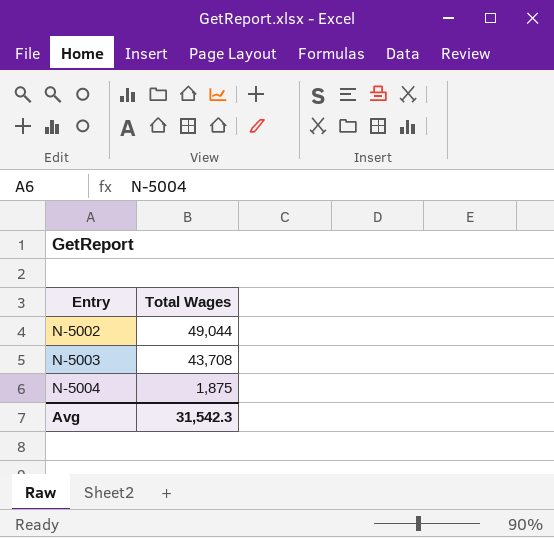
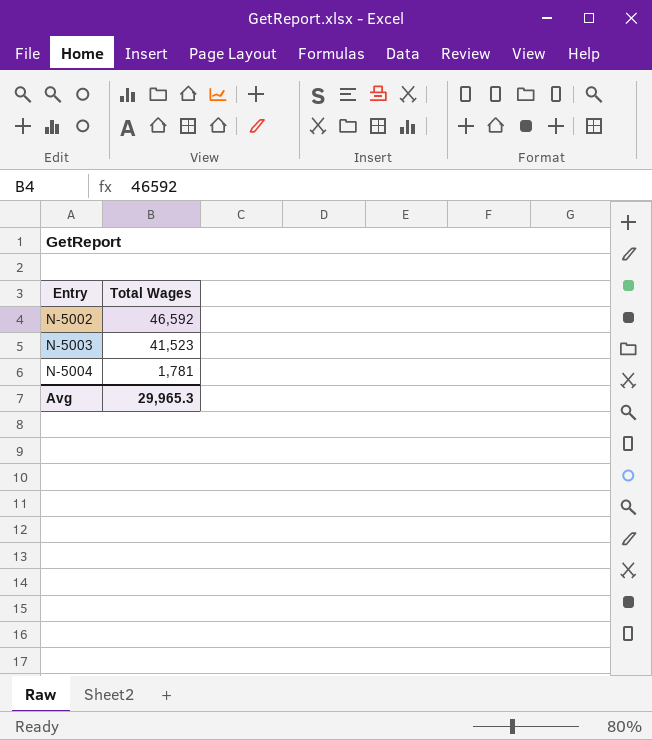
N-5002 | Total Wages: 49,044 -> 46,592
N-5003 | Total Wages: 43,708 -> 41,523
N-5004 | Total Wages: 1,875 -> 1,781
Avg | Total Wages: 31,542.3 -> 29,965.3

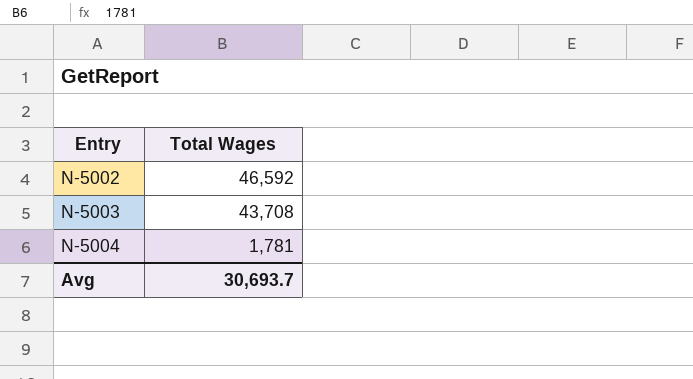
N-5003 | Total Wages: 41,523 -> 43,708
Avg | Total Wages: 29,965.3 -> 30,693.7

